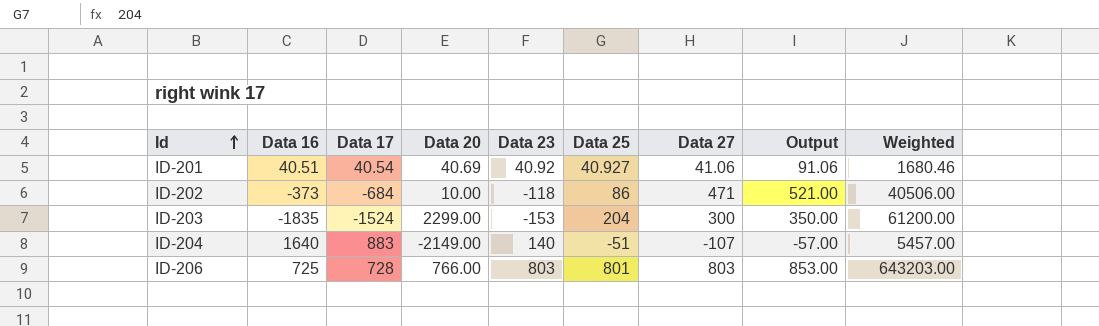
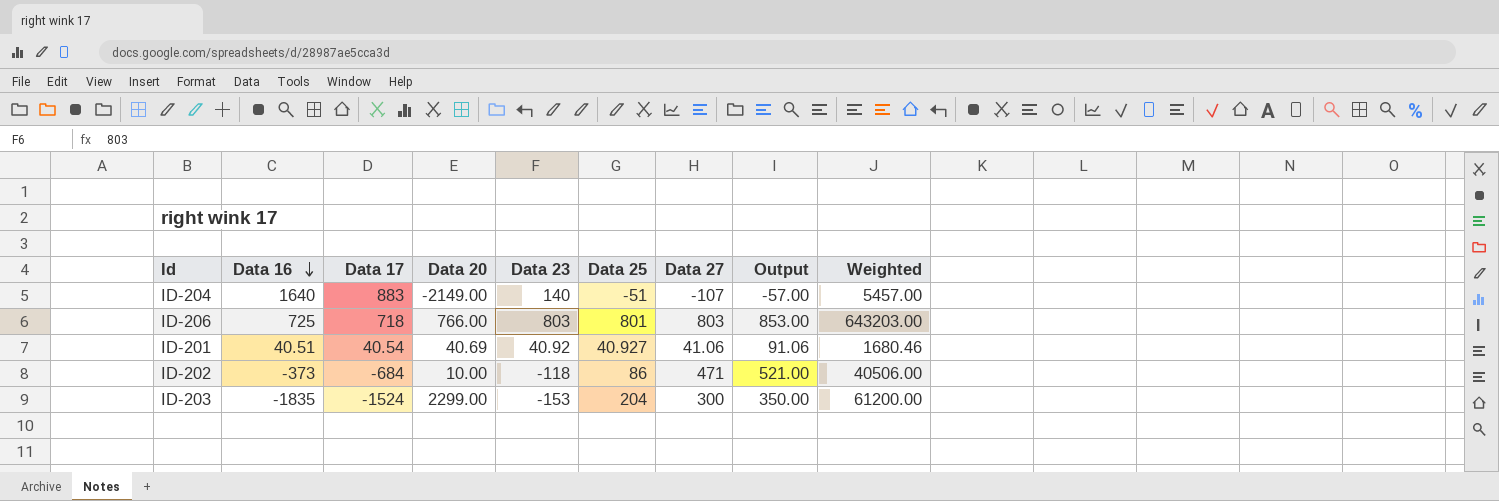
row order: Id ascending -> Data 16 descending
ID-206 | Data 17: 728 -> 718

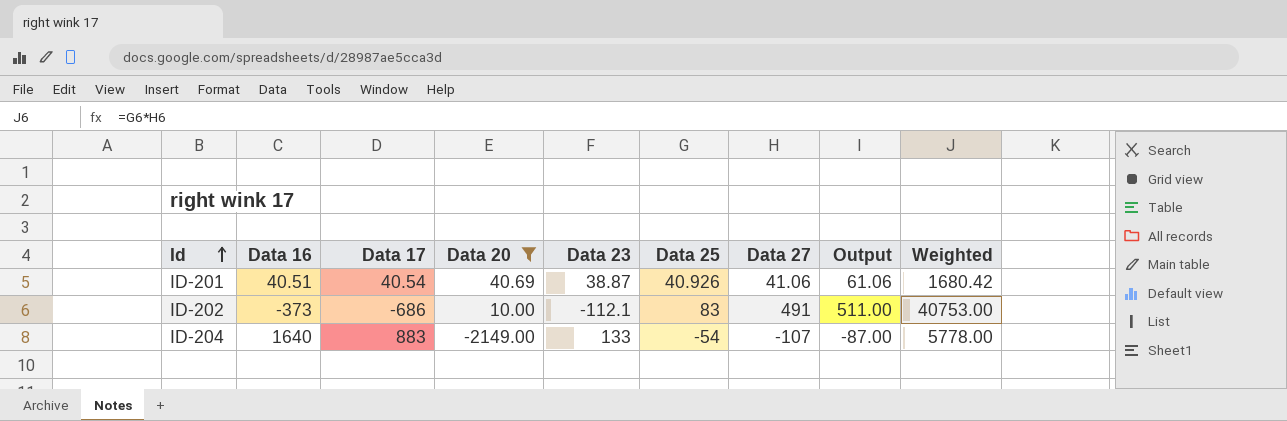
filter: none -> Data 20 <= 40.69
row order: Data 16 descending -> Id ascending
column Output | formula: [Data 27] + 50 -> [Data 27] + 20
ID-201 | Data 23: 40.92 -> 38.87
ID-201 | Data 25: 40.927 -> 40.926
ID-201 | Weighted: 1680.46 -> 1680.42
ID-202 | Data 17: -684 -> -686
ID-202 | Data 23: -118 -> -112.1
ID-202 | Data 25: 86 -> 83
ID-202 | Data 27: 471 -> 491
ID-202 | Weighted: 40506.00 -> 40753.00
ID-204 | Data 23: 140 -> 133
ID-204 | Data 25: -51 -> -54
ID-204 | Weighted: 5457.00 -> 5778.00

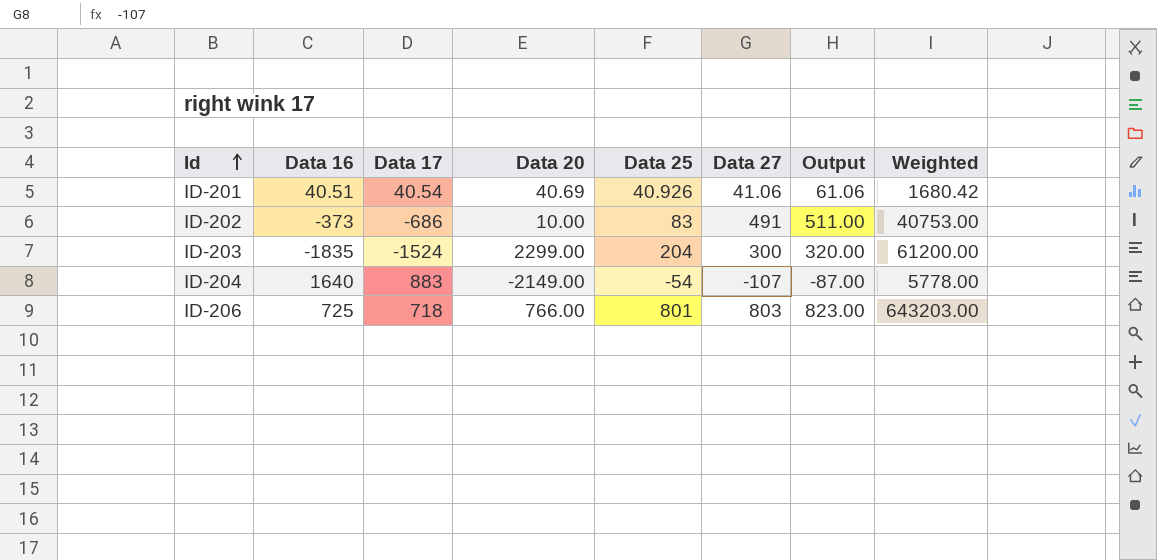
filter: Data 20 <= 40.69 -> none
column Data 23 | position: 5 -> none

